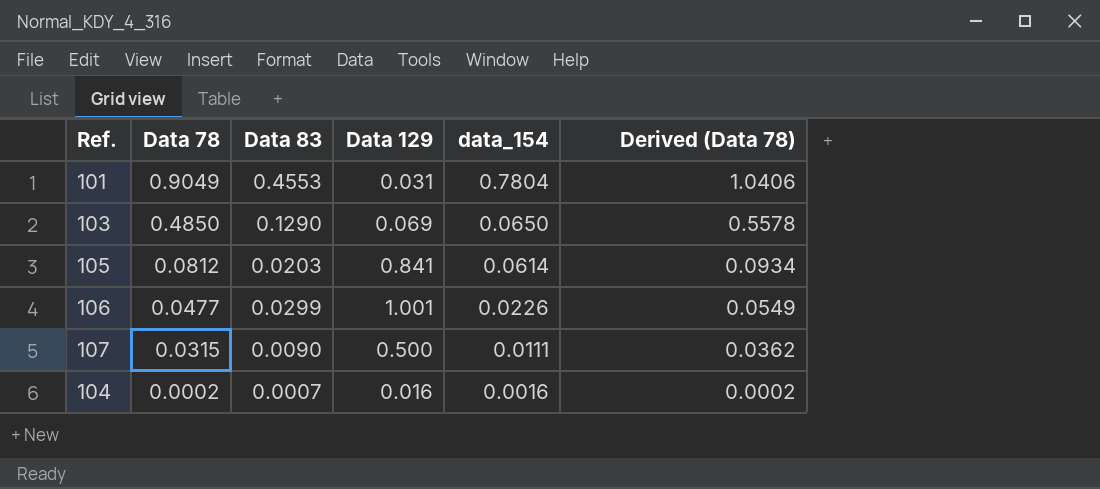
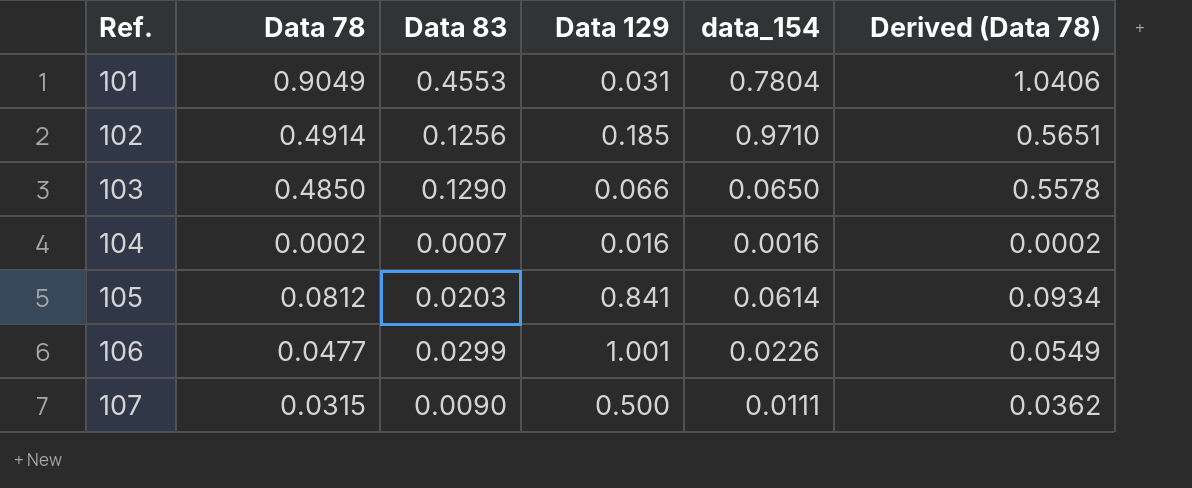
row order: Data 78 descending -> Ref. ascending
row 102: none -> 0.4914 | 0.1256 | 0.185 | 0.9710 | 0.5651
103 | Data 129: 0.069 -> 0.066

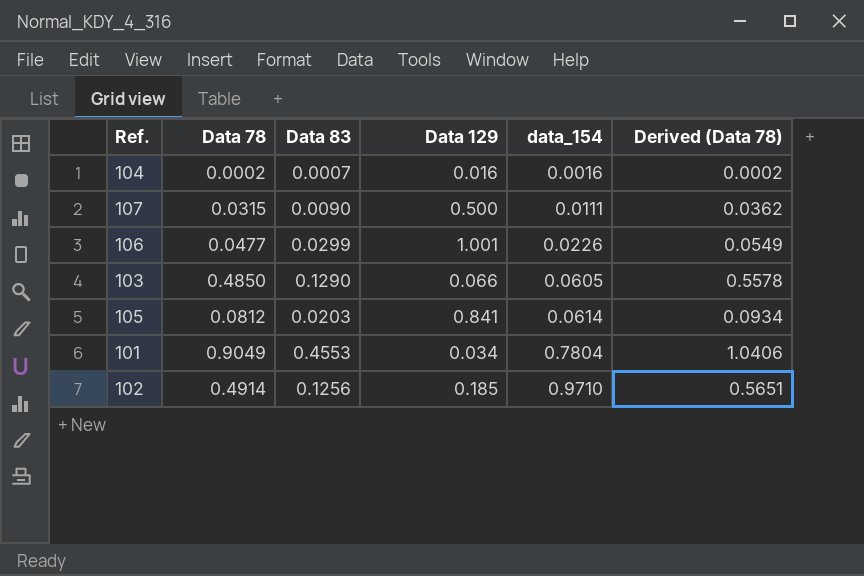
row order: Ref. ascending -> data_154 ascending
103 | data_154: 0.0650 -> 0.0605
101 | Data 129: 0.031 -> 0.034

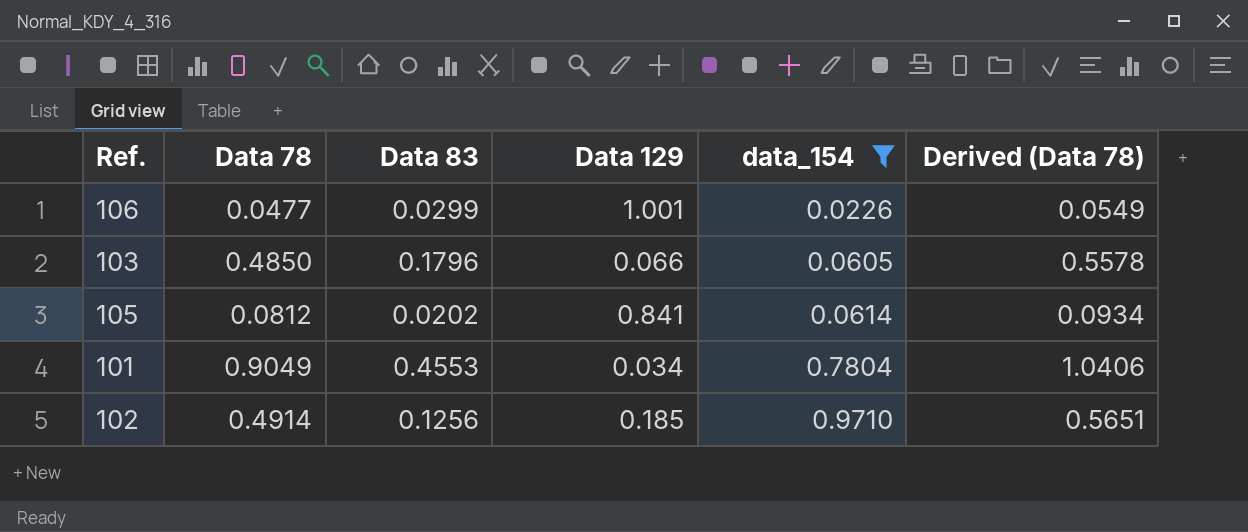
filter: none -> data_154 >= 0.0226
103 | Data 83: 0.1290 -> 0.1796
105 | Data 83: 0.0203 -> 0.0202

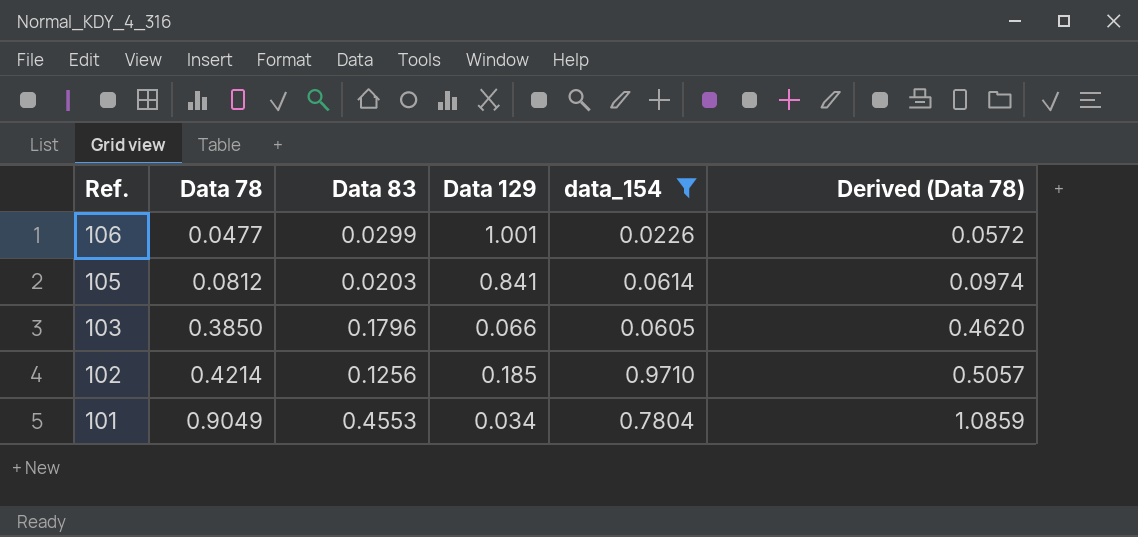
row order: data_154 ascending -> Ref. descending
column Derived (Data 78) | formula: [Data 78] * 1.15 -> [Data 78] * 1.2
105 | Data 83: 0.0202 -> 0.0203
103 | Data 78: 0.4850 -> 0.3850
102 | Data 78: 0.4914 -> 0.4214

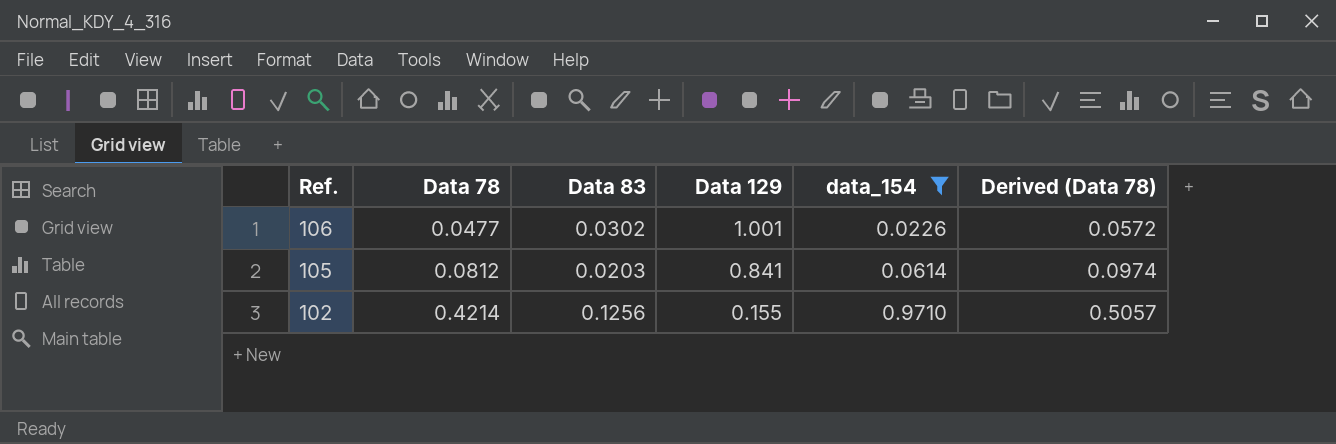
row 103: 0.3850 | 0.1796 | 0.066 | 0.0605 | 0.4620 -> none
row 101: 0.9049 | 0.4553 | 0.034 | 0.7804 | 1.0859 -> none
106 | Data 83: 0.0299 -> 0.0302
102 | Data 129: 0.185 -> 0.155

